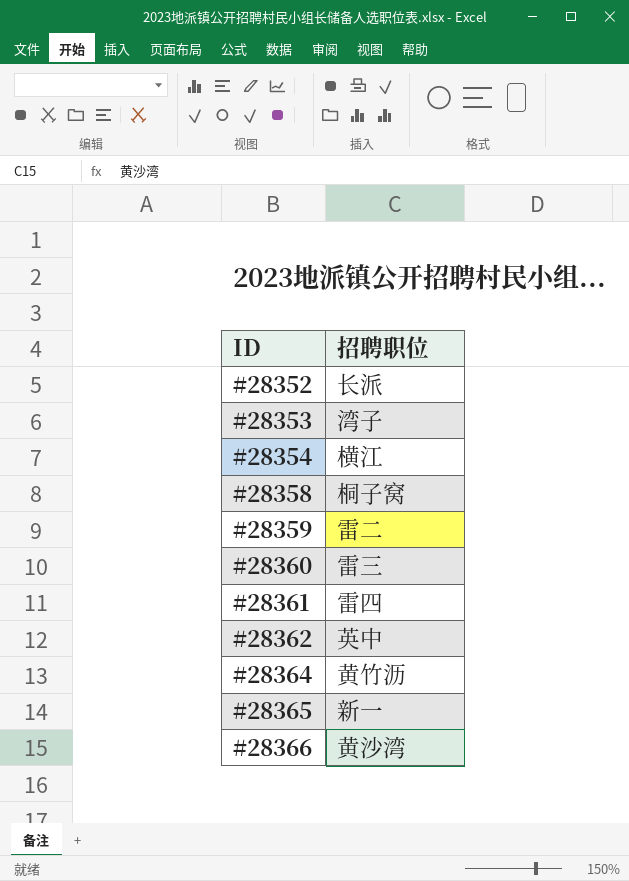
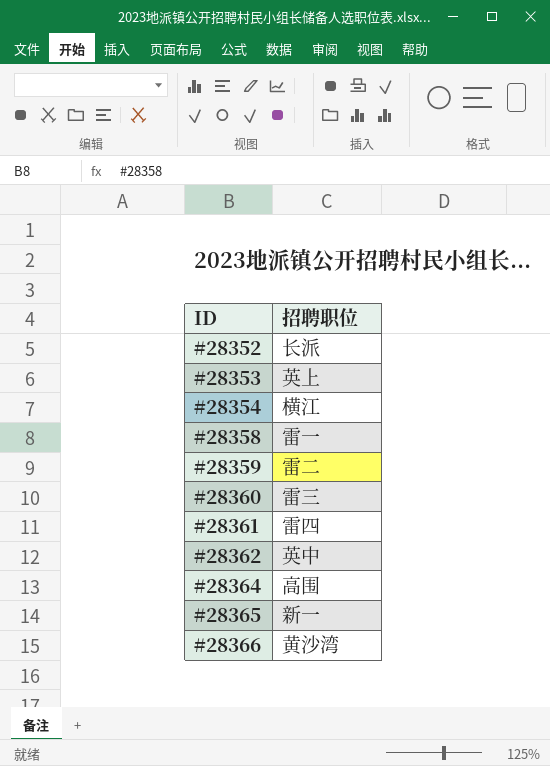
#28353 | 招聘职位: 湾子 -> 英上
#28358 | 招聘职位: 桐子窝 -> 雷一
#28364 | 招聘职位: 黄竹沥 -> 高围

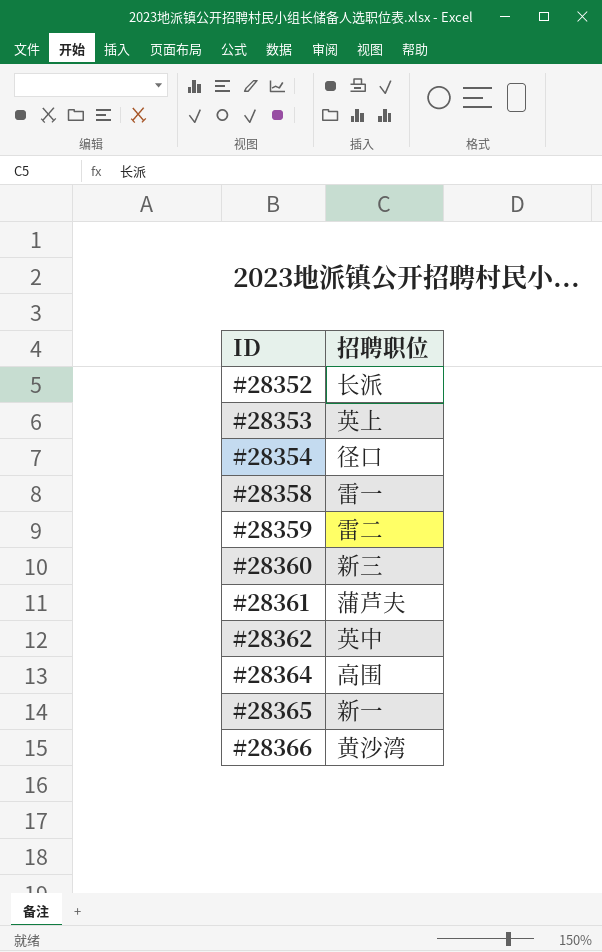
#28354 | 招聘职位: 横江 -> 径口
#28360 | 招聘职位: 雷三 -> 新三
#28361 | 招聘职位: 雷四 -> 蒲芦夫

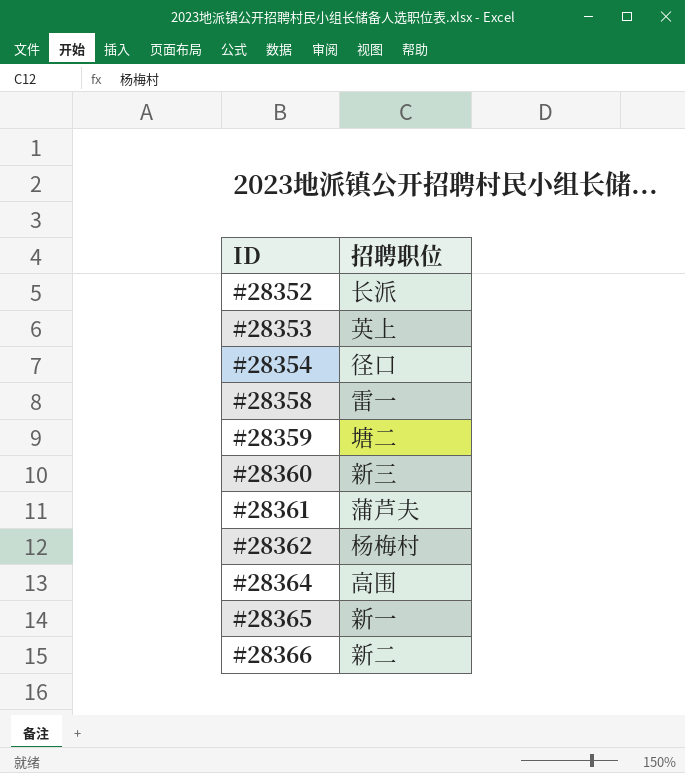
#28359 | 招聘职位: 雷二 -> 塘二
#28362 | 招聘职位: 英中 -> 杨梅村
#28366 | 招聘职位: 黄沙湾 -> 新二

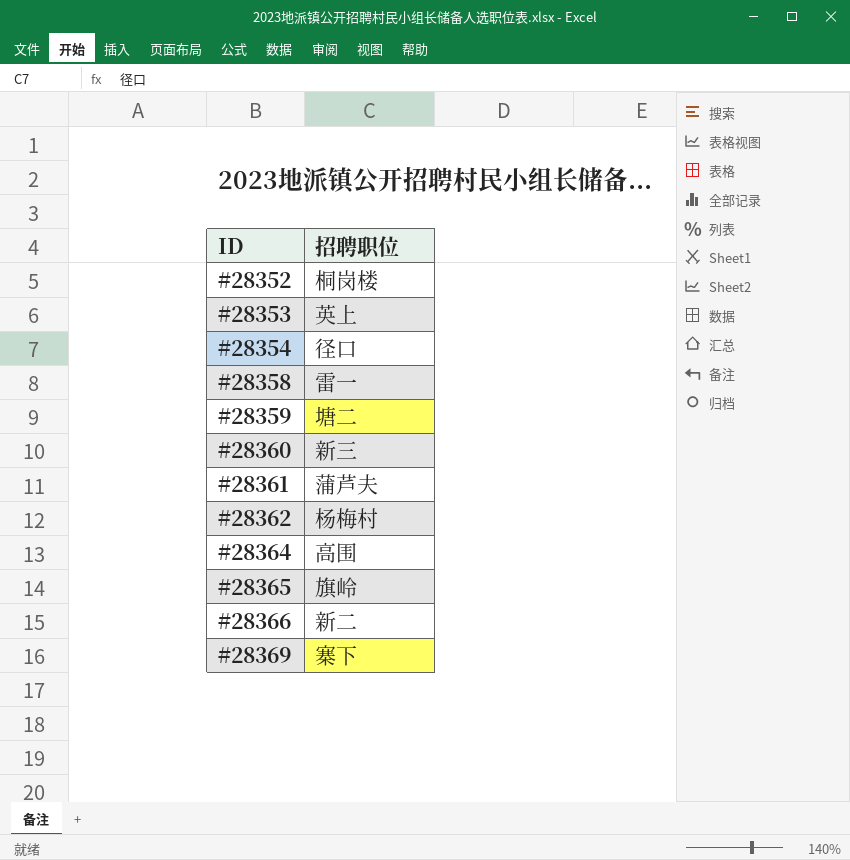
#28352 | 招聘职位: 长派 -> 桐岗楼
#28365 | 招聘职位: 新一 -> 旗岭
row #28369: none -> 寨下

